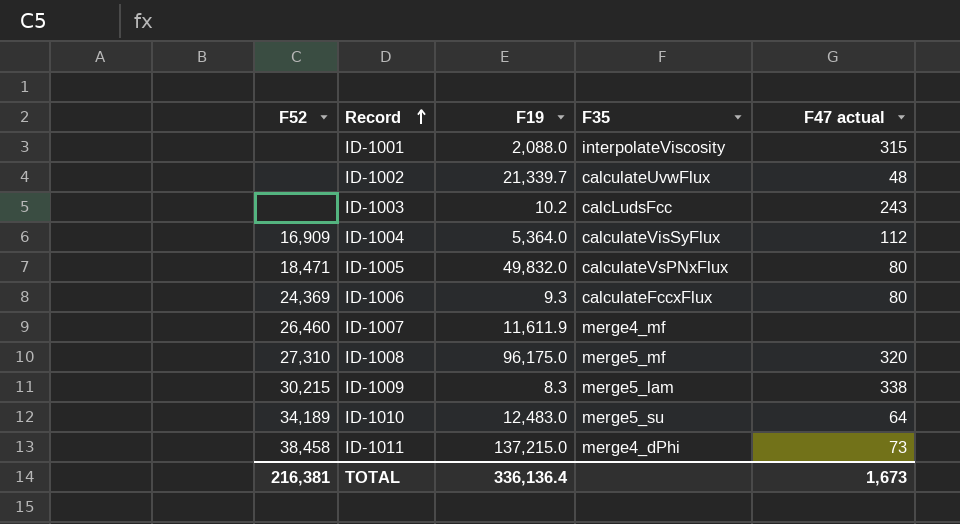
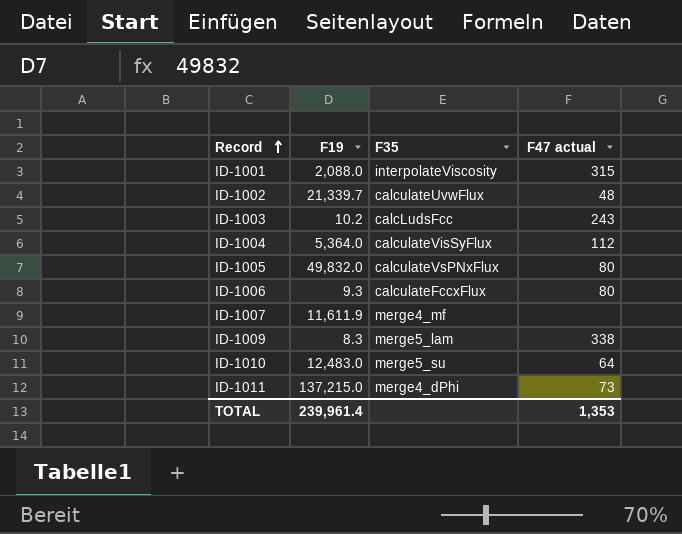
column F52 | position: 1 -> none
row ID-1008: 27,310 | 96,175.0 | merge5_mf | 320 -> none
TOTAL | F19: 336,136.4 -> 239,961.4
TOTAL | F47 actual: 1,673 -> 1,353

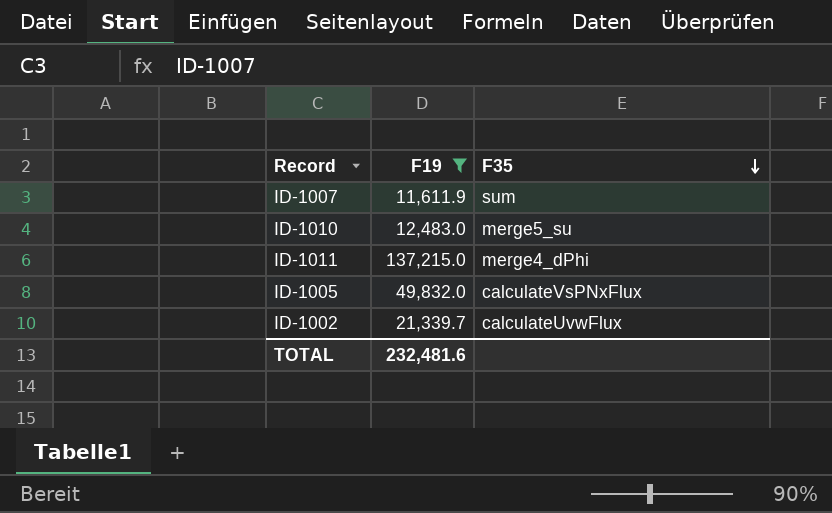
filter: none -> F19 >= 11,611.9
row order: Record ascending -> F35 descending
column F47 actual | position: 4 -> none
ID-1007 | F35: merge4_mf -> sum
TOTAL | F19: 239,961.4 -> 232,481.6

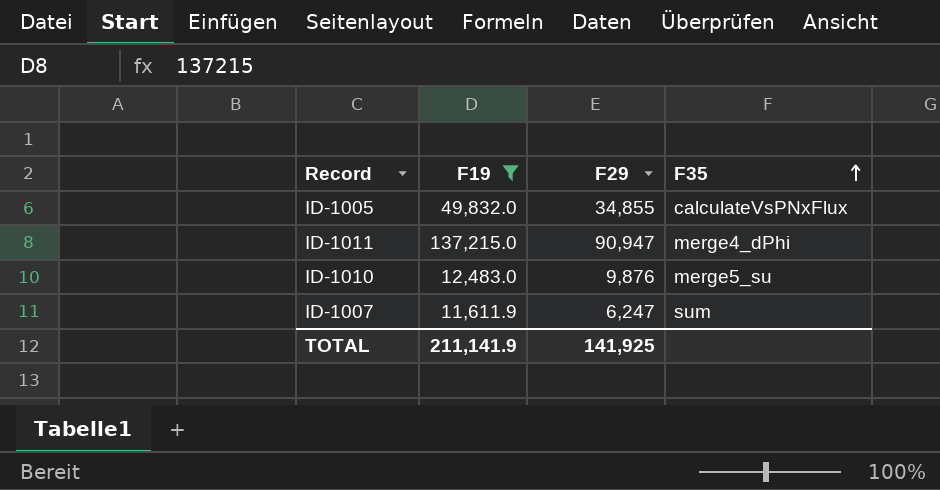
row order: F35 descending -> F35 ascending
column F29 | position: none -> 3
row ID-1002: 21,339.7 | calculateUvwFlux -> none
TOTAL | F19: 232,481.6 -> 211,141.9

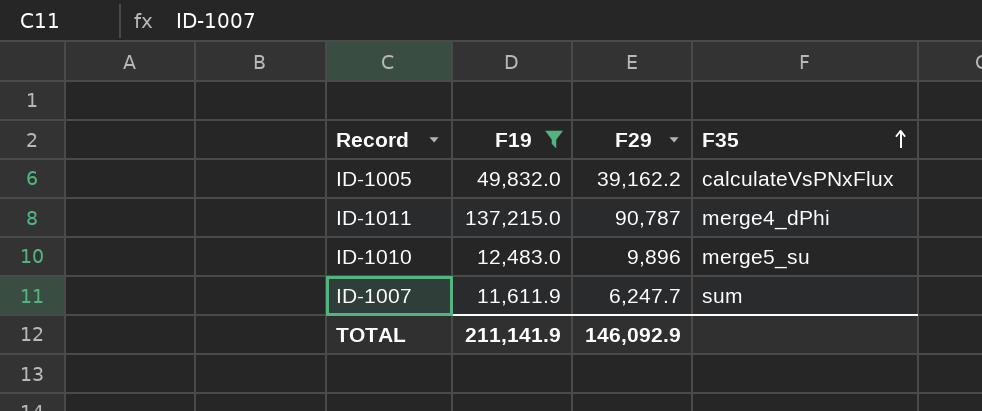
ID-1005 | F29: 34,855 -> 39,162.2
ID-1011 | F29: 90,947 -> 90,787
ID-1010 | F29: 9,876 -> 9,896
ID-1007 | F29: 6,247 -> 6,247.7
TOTAL | F29: 141,925 -> 146,092.9

